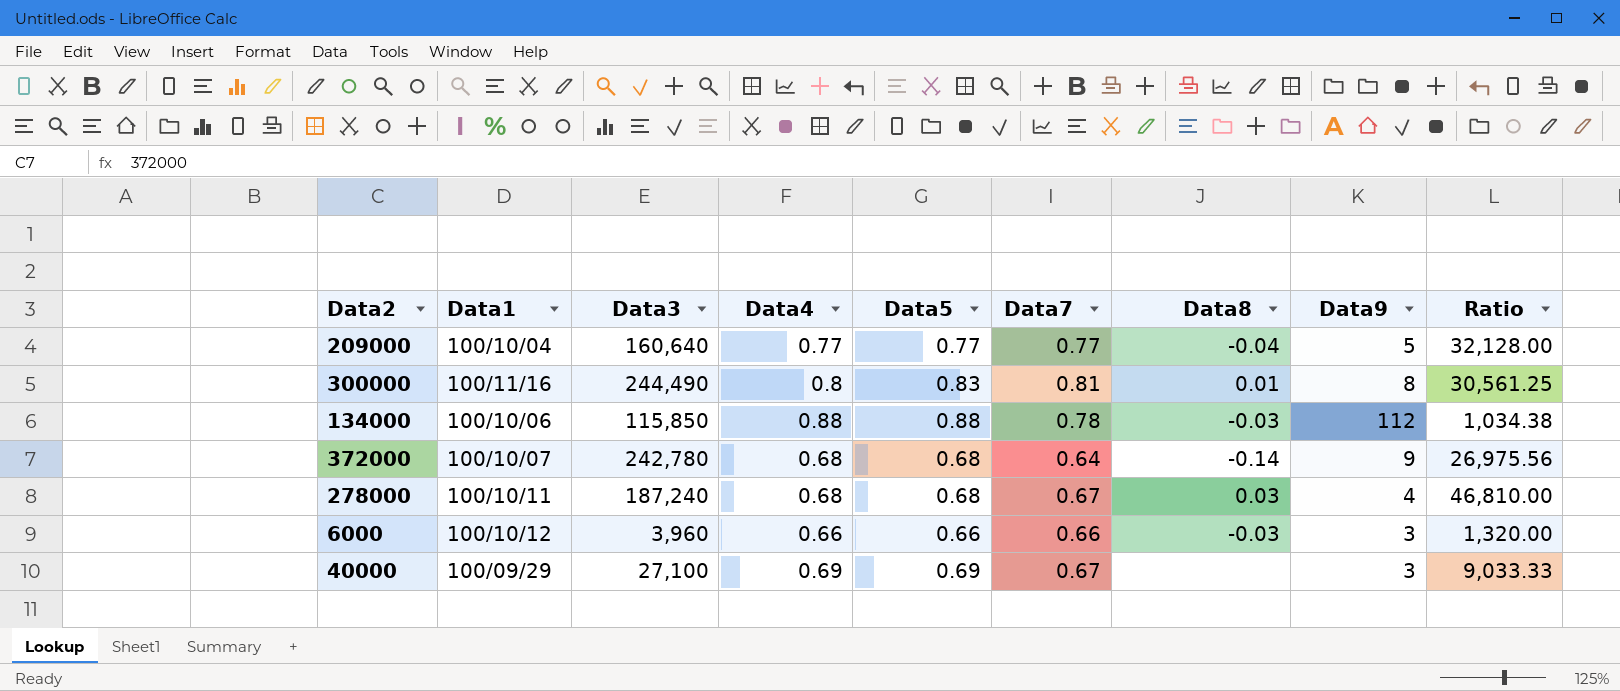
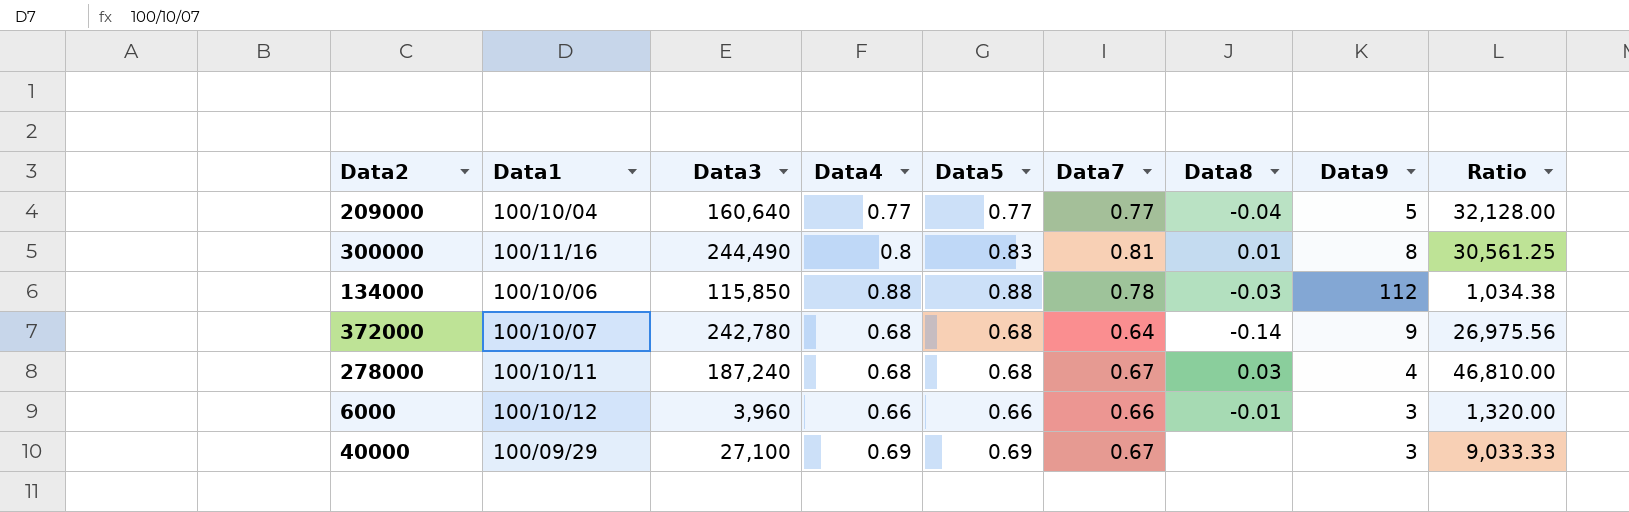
6000 | Data8: -0.03 -> -0.01

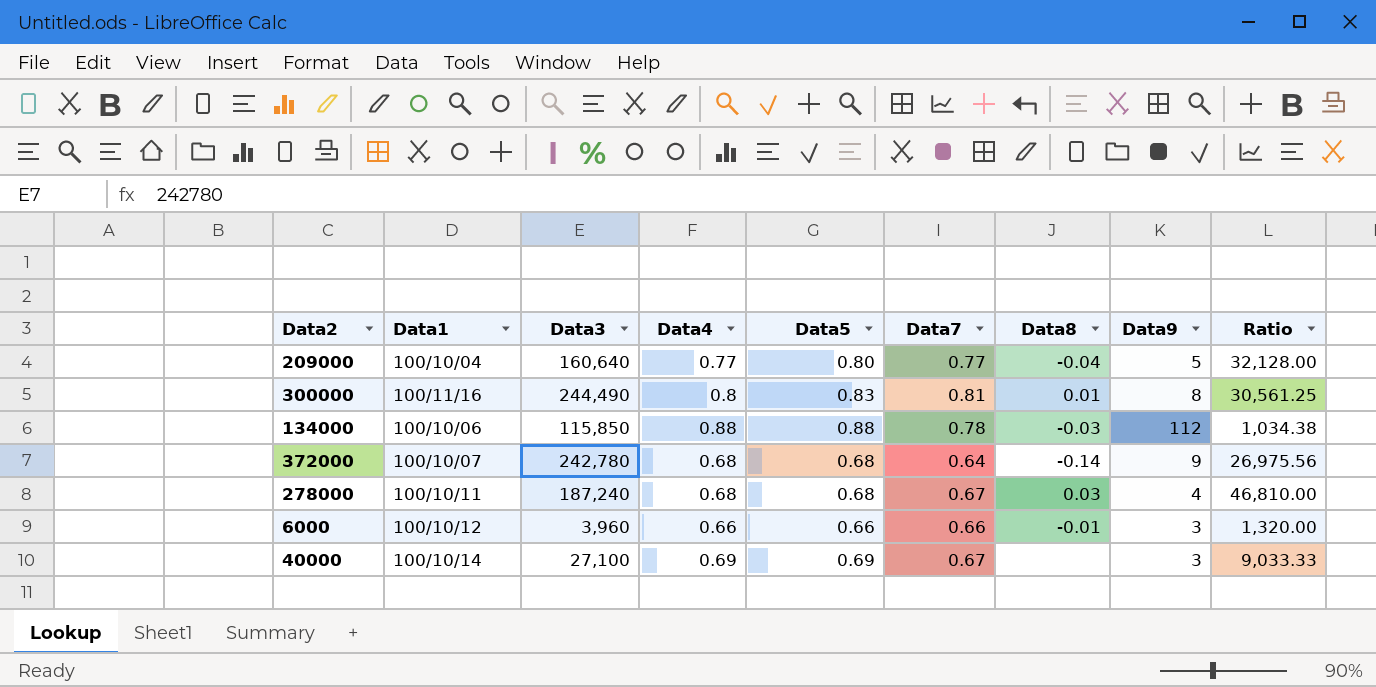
209000 | Data5: 0.77 -> 0.80
40000 | Data1: 100/09/29 -> 100/10/14

